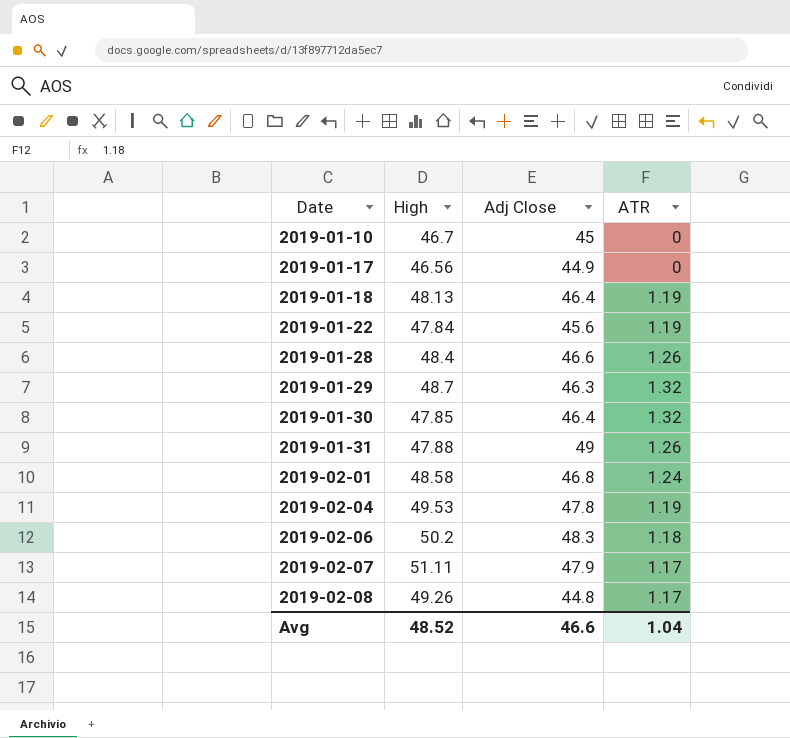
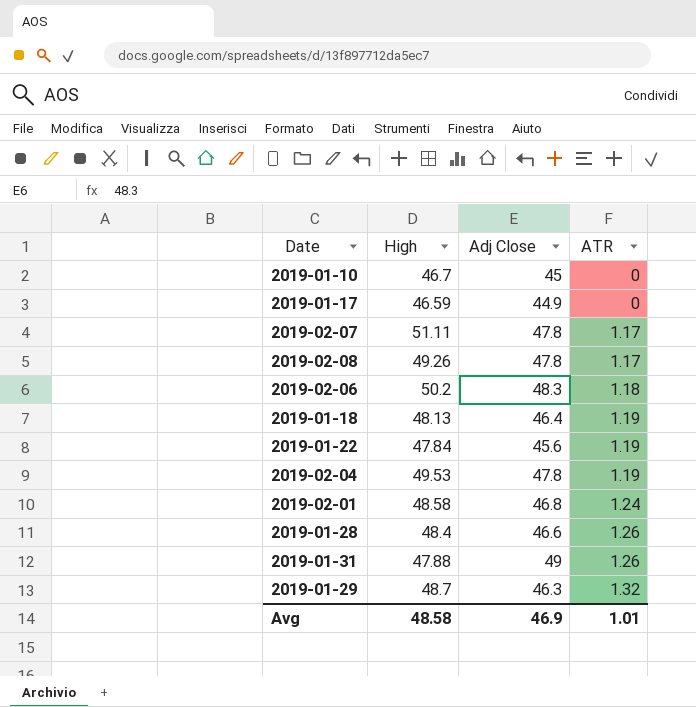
row order: Date ascending -> ATR ascending
row 2019-01-30: 47.85 | 46.4 | 1.32 -> none
2019-01-17 | High: 46.56 -> 46.59
2019-02-07 | Adj Close: 47.9 -> 47.8
2019-02-08 | Adj Close: 44.8 -> 47.8
Avg | High: 48.52 -> 48.58
Avg | Adj Close: 46.6 -> 46.9
Avg | ATR: 1.04 -> 1.01

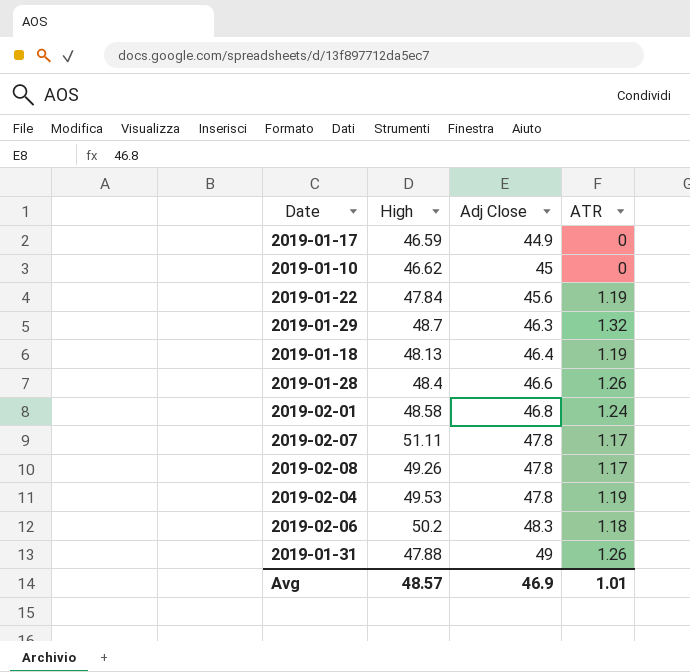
row order: ATR ascending -> Adj Close ascending
2019-01-10 | High: 46.7 -> 46.62
Avg | High: 48.58 -> 48.57

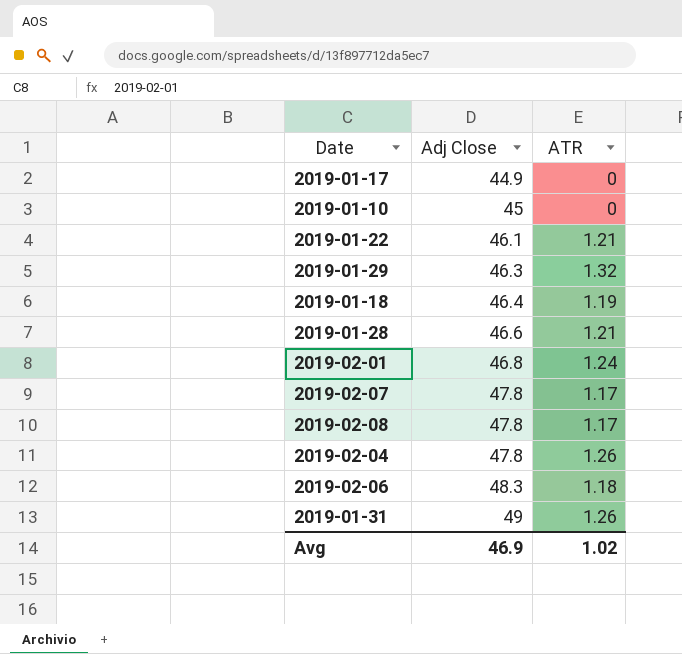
column High | position: 2 -> none
2019-01-22 | Adj Close: 45.6 -> 46.1
2019-01-22 | ATR: 1.19 -> 1.21
2019-01-28 | ATR: 1.26 -> 1.21
2019-02-04 | ATR: 1.19 -> 1.26
Avg | ATR: 1.01 -> 1.02

